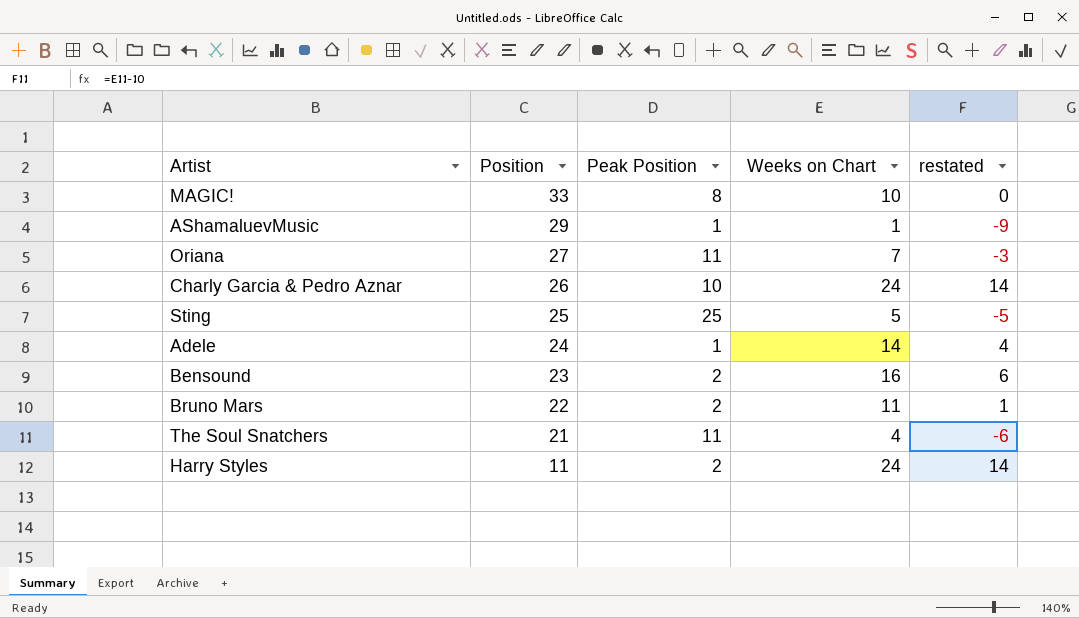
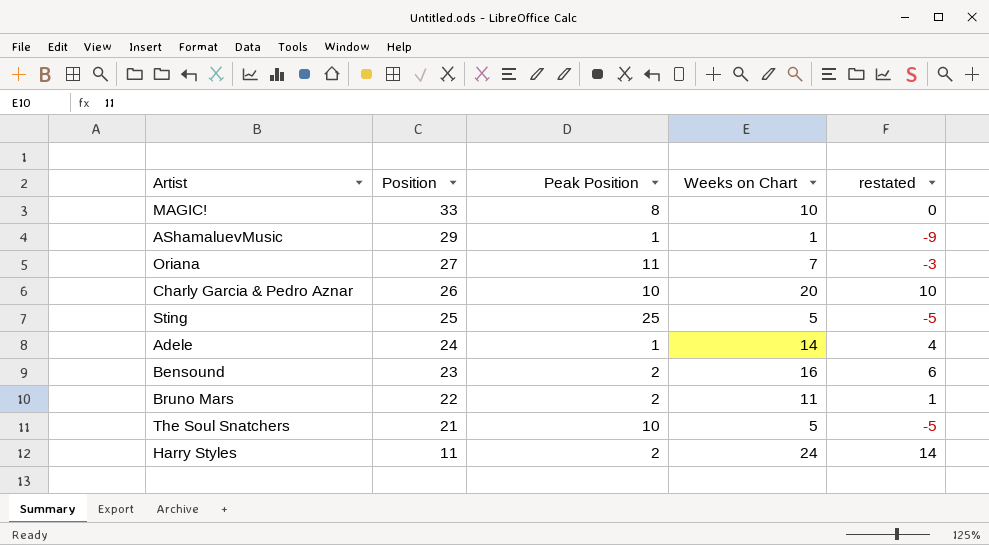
Charly Garcia & Pedro Aznar | Weeks on Chart: 24 -> 20
Charly Garcia & Pedro Aznar | restated: 14 -> 10
The Soul Snatchers | Peak Position: 11 -> 10
The Soul Snatchers | Weeks on Chart: 4 -> 5
The Soul Snatchers | restated: -6 -> -5

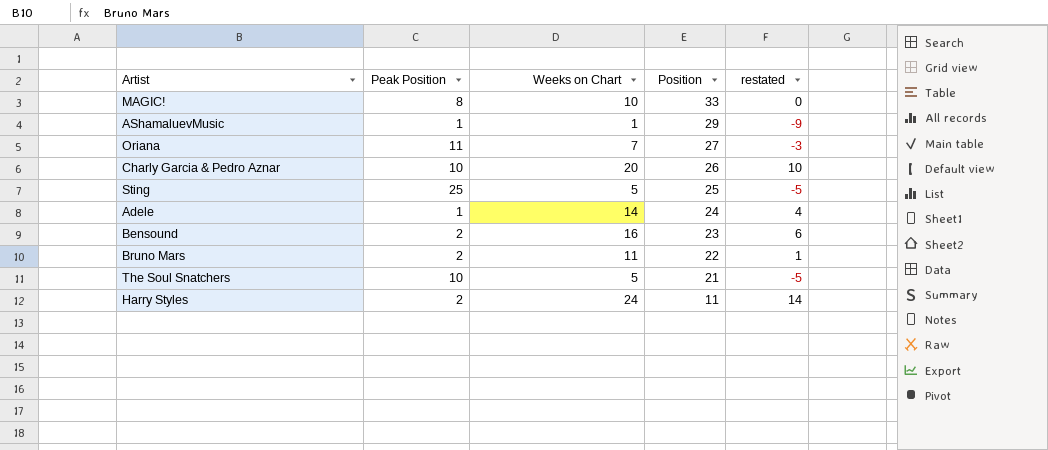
column Position | position: 2 -> 4

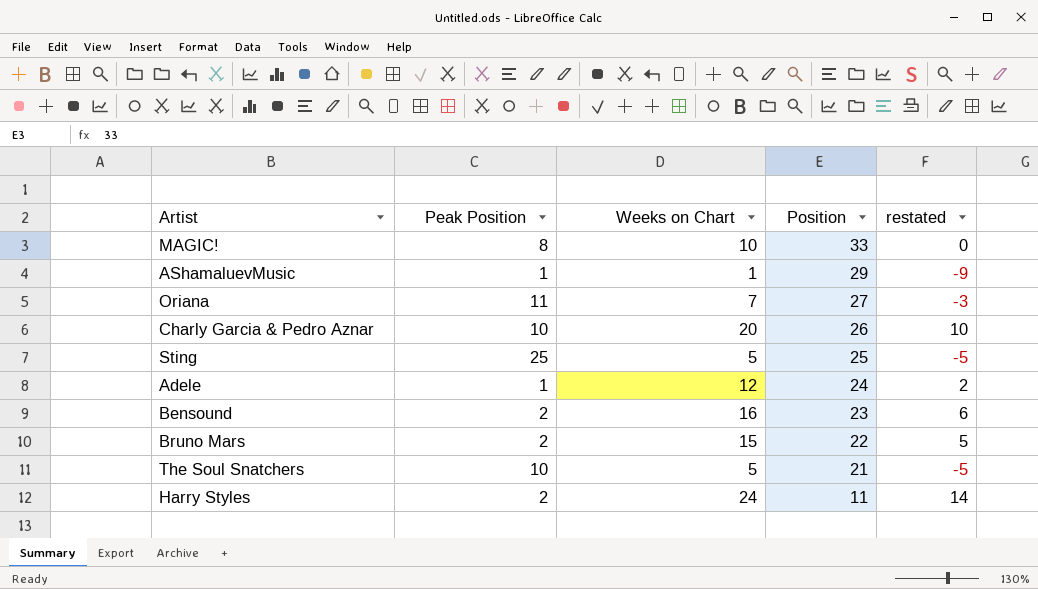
Adele | Weeks on Chart: 14 -> 12
Adele | restated: 4 -> 2
Bruno Mars | Weeks on Chart: 11 -> 15
Bruno Mars | restated: 1 -> 5

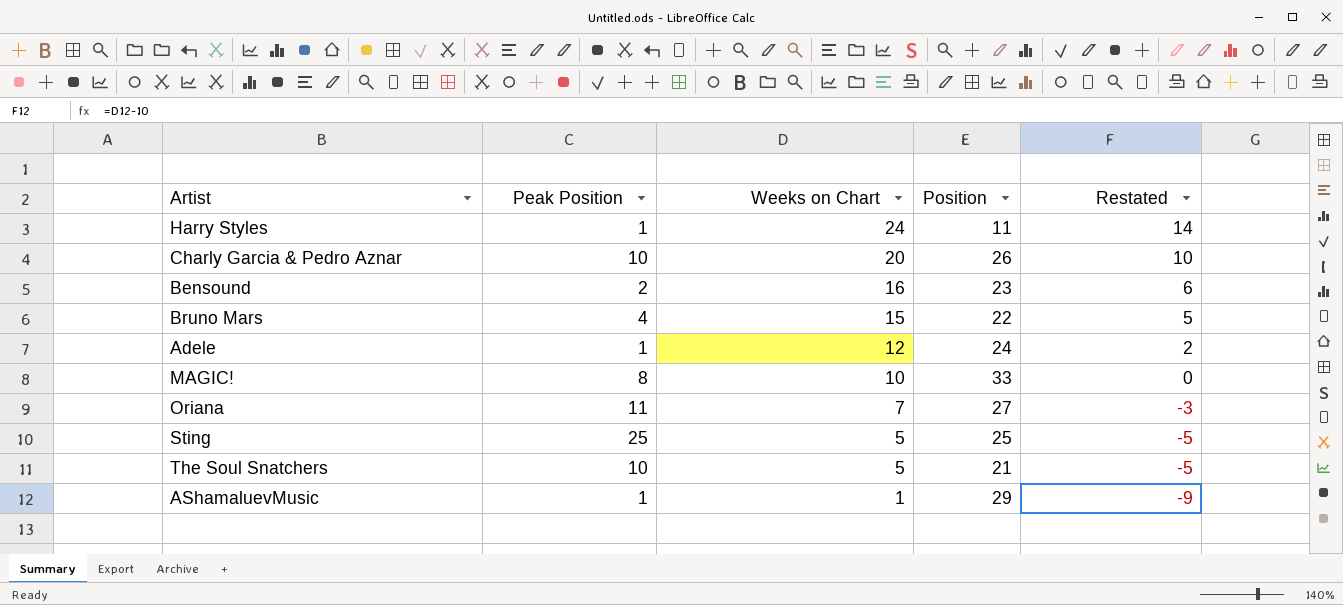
row order: Position descending -> Weeks on Chart descending
column name: restated -> Restated
Harry Styles | Peak Position: 2 -> 1
Bruno Mars | Peak Position: 2 -> 4

